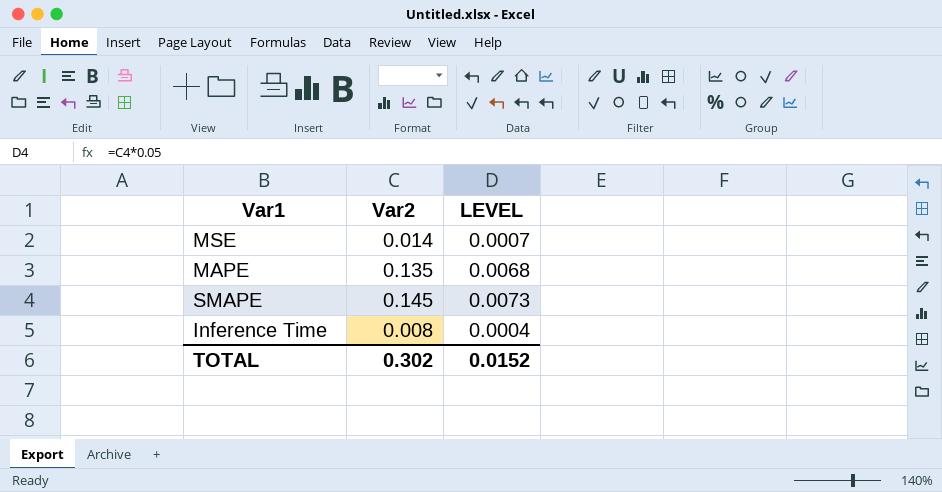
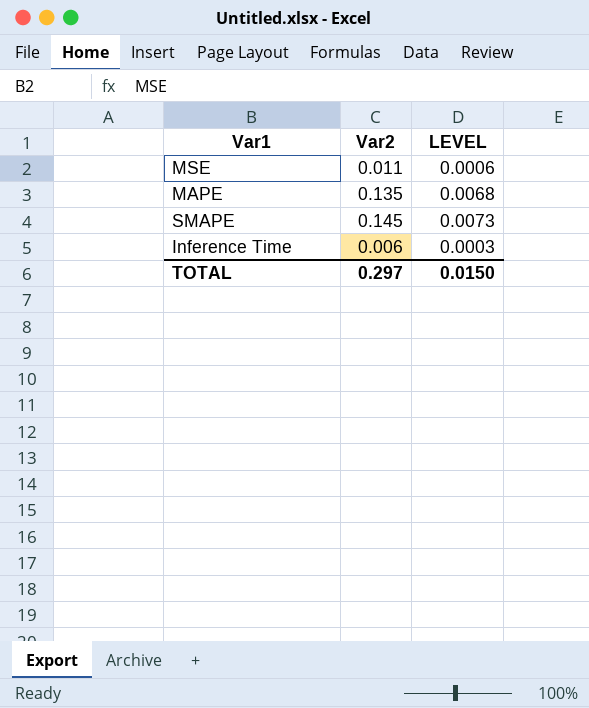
MSE | Var2: 0.014 -> 0.011
MSE | LEVEL: 0.0007 -> 0.0006
Inference Time | Var2: 0.008 -> 0.006
Inference Time | LEVEL: 0.0004 -> 0.0003
TOTAL | Var2: 0.302 -> 0.297
TOTAL | LEVEL: 0.0152 -> 0.0150

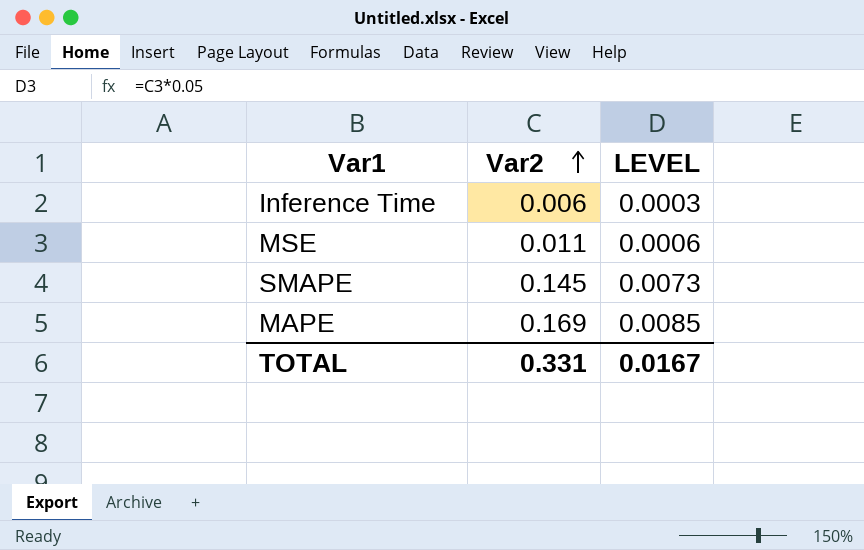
row order: none -> Var2 ascending
MAPE | Var2: 0.135 -> 0.169
MAPE | LEVEL: 0.0068 -> 0.0085
TOTAL | Var2: 0.297 -> 0.331
TOTAL | LEVEL: 0.0150 -> 0.0167

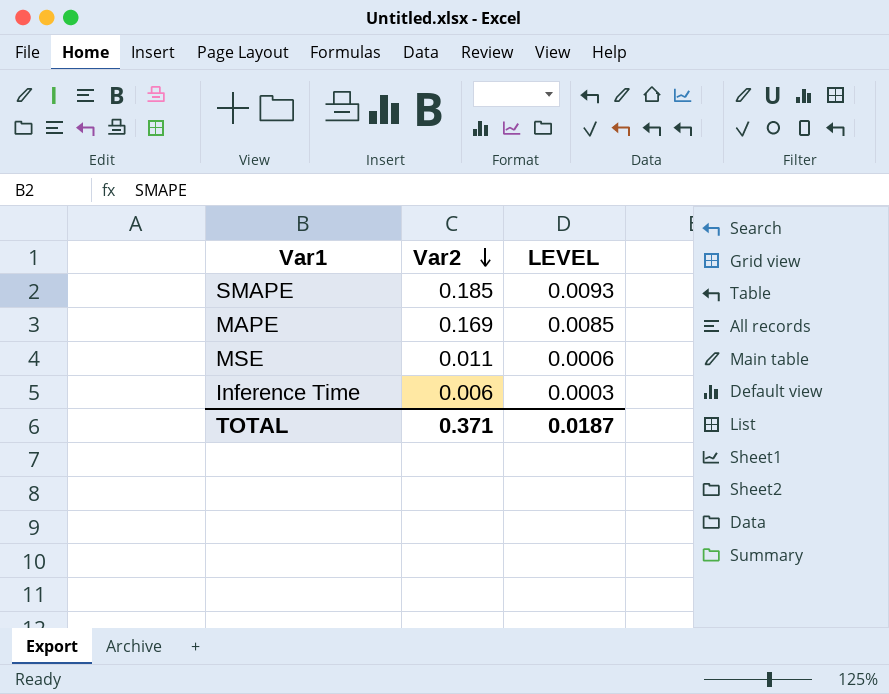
row order: Var2 ascending -> Var2 descending
SMAPE | Var2: 0.145 -> 0.185
SMAPE | LEVEL: 0.0073 -> 0.0093
TOTAL | Var2: 0.331 -> 0.371
TOTAL | LEVEL: 0.0167 -> 0.0187

